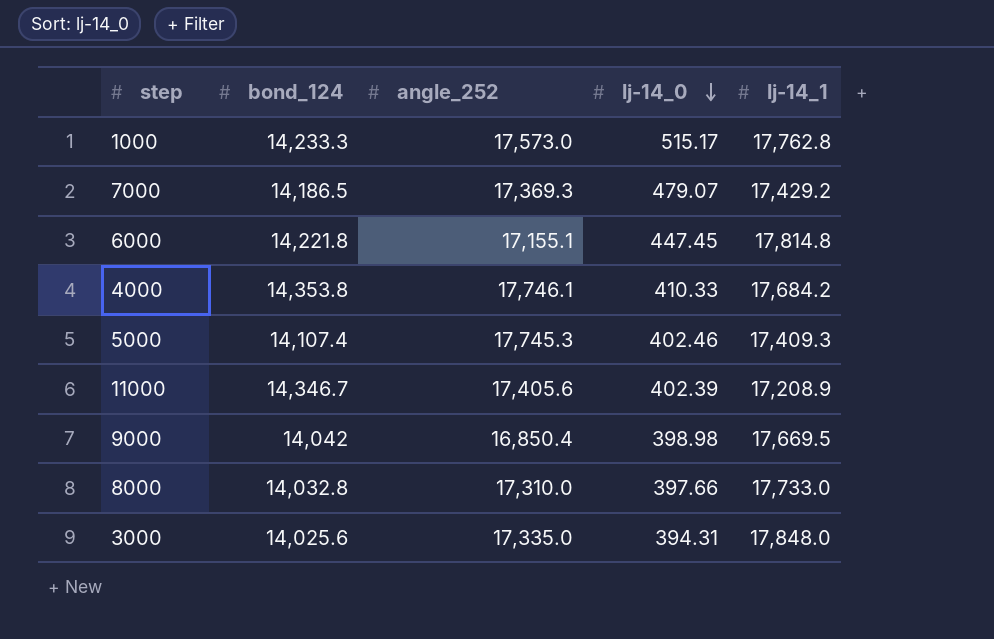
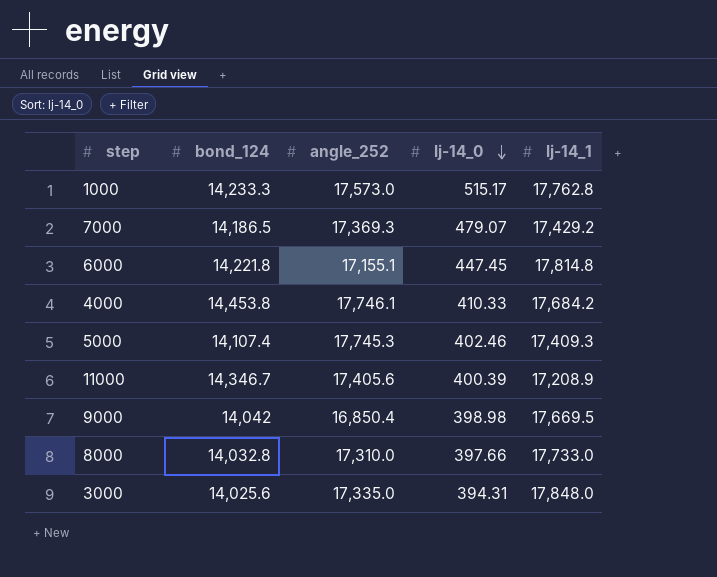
4000 | bond_124: 14,353.8 -> 14,453.8
11000 | lj-14_0: 402.39 -> 400.39

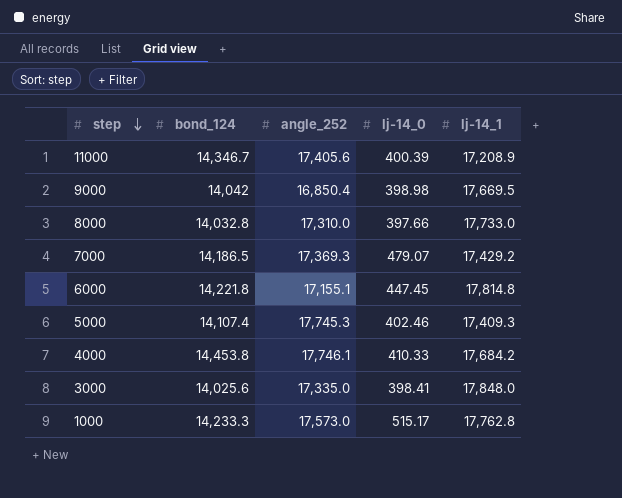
row order: lj-14_0 descending -> step descending
3000 | lj-14_0: 394.31 -> 398.41

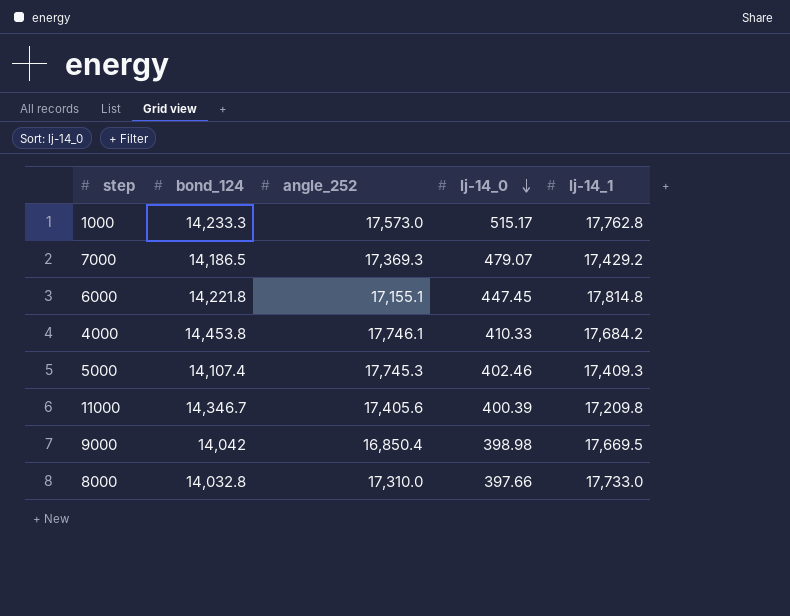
row order: step descending -> lj-14_0 descending
row 3000: 14,025.6 | 17,335.0 | 398.41 | 17,848.0 -> none
11000 | lj-14_1: 17,208.9 -> 17,209.8

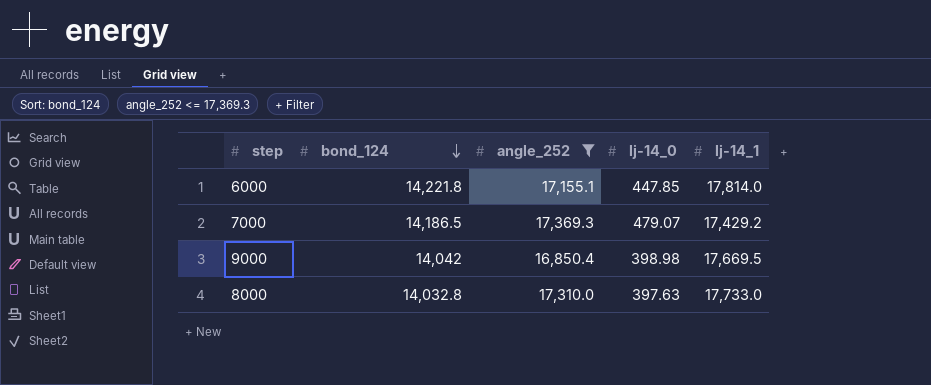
filter: none -> angle_252 <= 17,369.3
row order: lj-14_0 descending -> bond_124 descending
6000 | lj-14_0: 447.45 -> 447.85
6000 | lj-14_1: 17,814.8 -> 17,814.0
8000 | lj-14_0: 397.66 -> 397.63

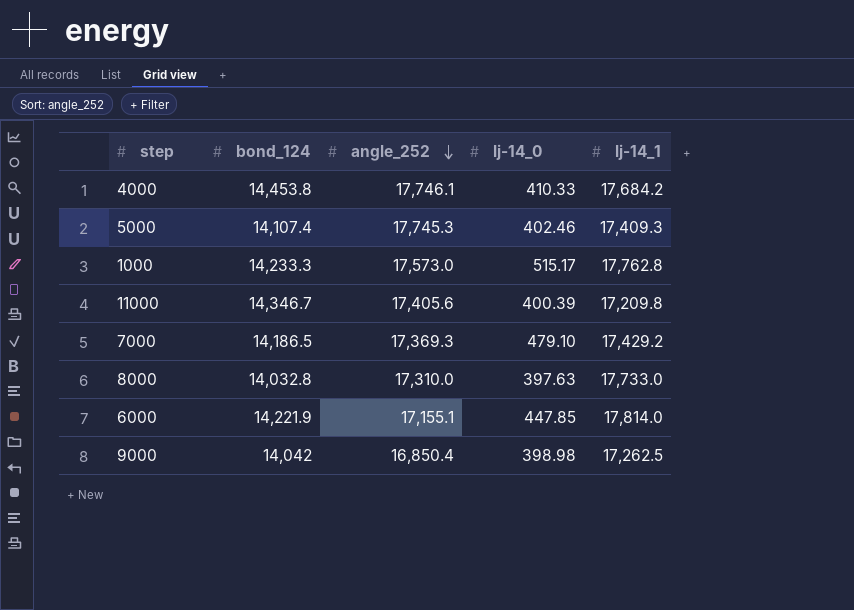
filter: angle_252 <= 17,369.3 -> none
row order: bond_124 descending -> angle_252 descending
7000 | lj-14_0: 479.07 -> 479.10
6000 | bond_124: 14,221.8 -> 14,221.9
9000 | lj-14_1: 17,669.5 -> 17,262.5

